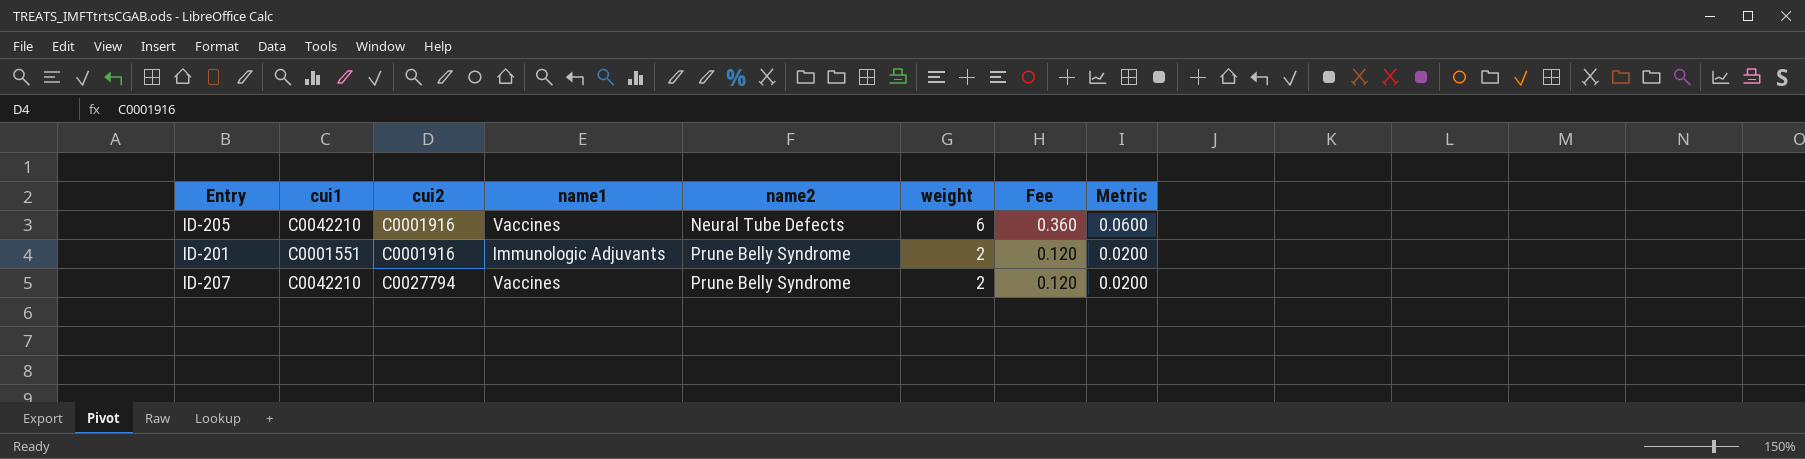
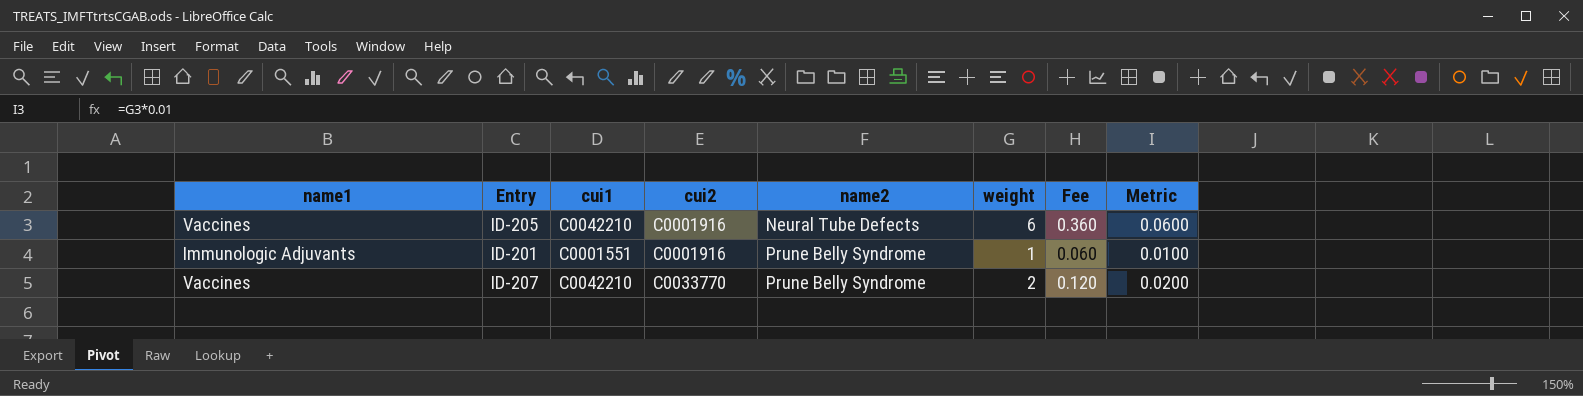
column name1 | position: 4 -> 1
ID-201 | weight: 2 -> 1
ID-201 | Fee: 0.120 -> 0.060
ID-201 | Metric: 0.0200 -> 0.0100
ID-207 | cui2: C0027794 -> C0033770

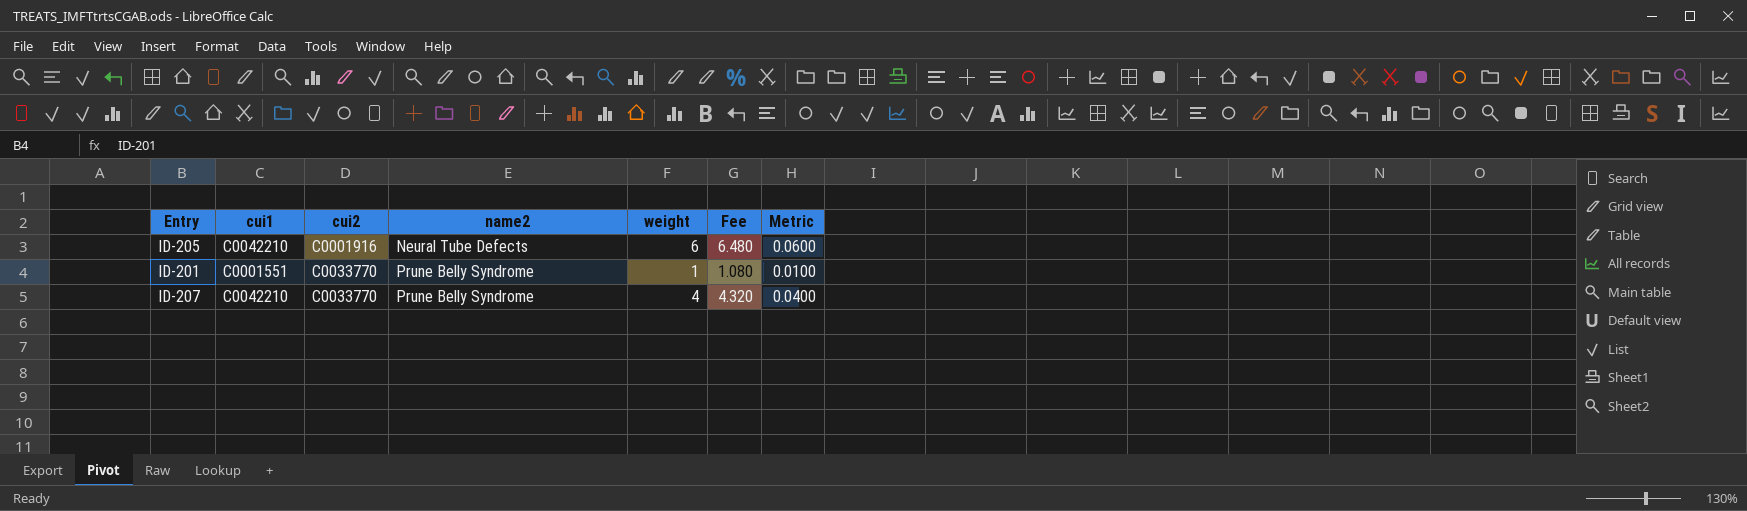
column name1 | position: 1 -> none
column Fee | formula: [weight] * 0.06 -> [weight] * 1.08
ID-201 | cui2: C0001916 -> C0033770
ID-207 | weight: 2 -> 4
ID-207 | Metric: 0.0200 -> 0.0400

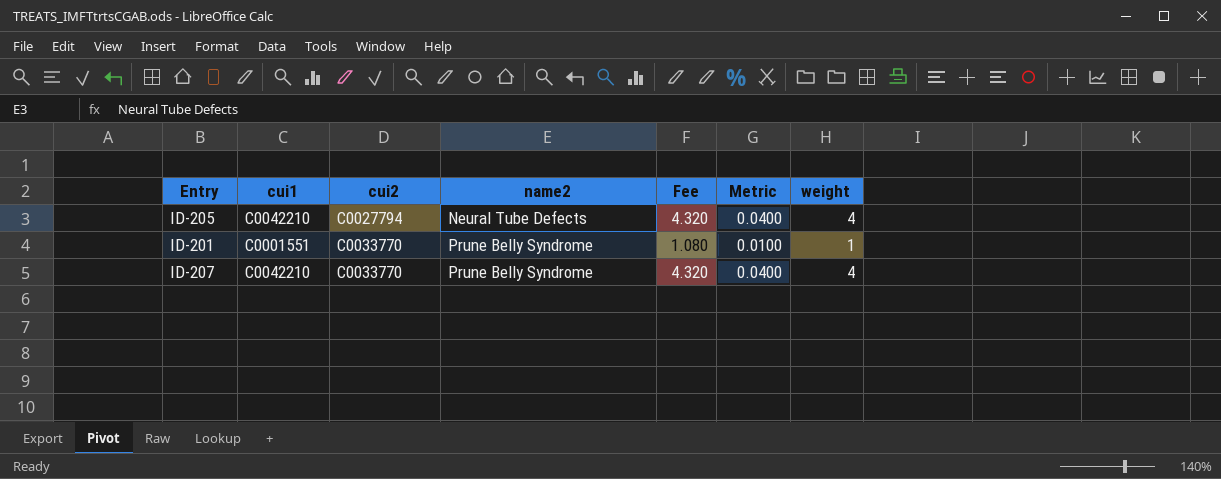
column weight | position: 5 -> 7
ID-205 | cui2: C0001916 -> C0027794
ID-205 | Fee: 6.480 -> 4.320
ID-205 | Metric: 0.0600 -> 0.0400
ID-205 | weight: 6 -> 4

